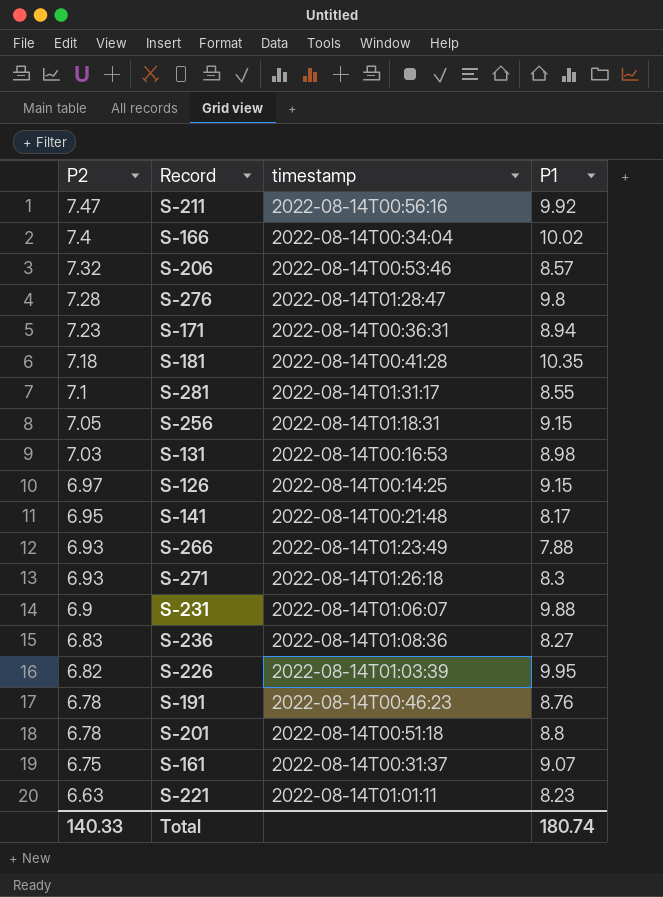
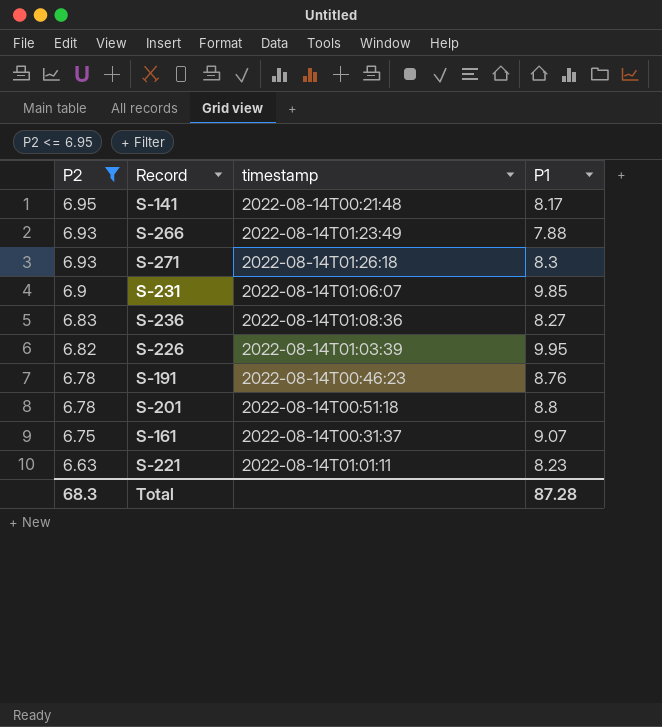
filter: none -> P2 <= 6.95
S-231 | P1: 9.88 -> 9.85
Total | P2: 140.33 -> 68.3
Total | P1: 180.74 -> 87.28

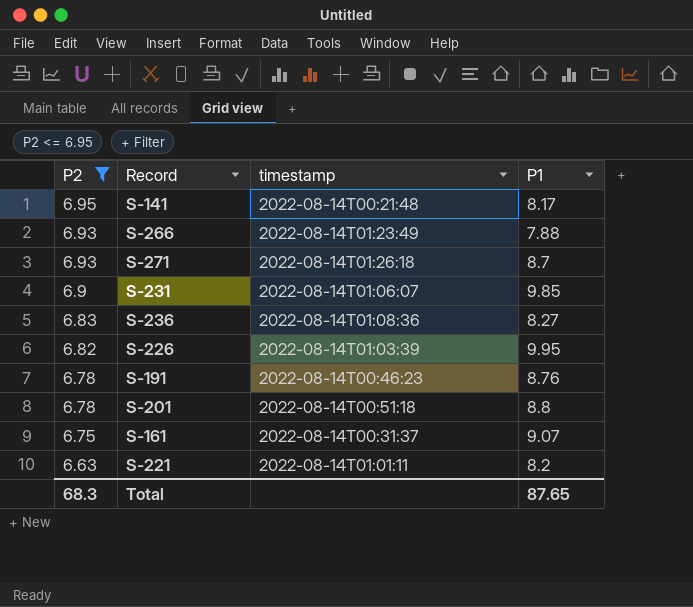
S-271 | P1: 8.3 -> 8.7
S-221 | P1: 8.23 -> 8.2
Total | P1: 87.28 -> 87.65

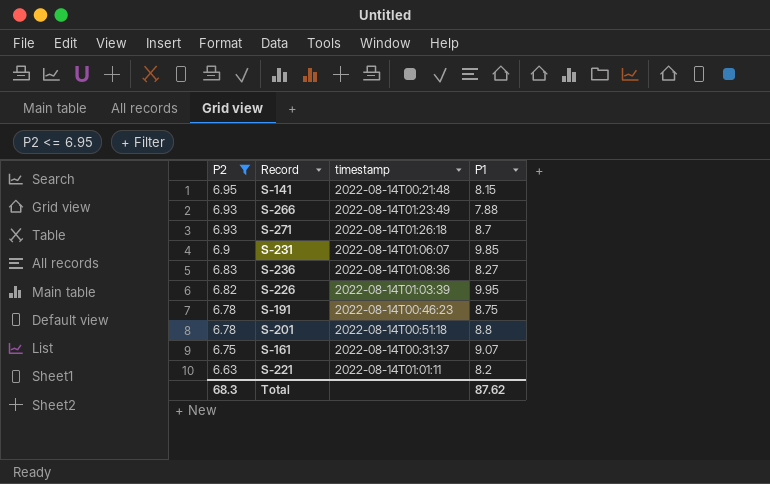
S-141 | P1: 8.17 -> 8.15
S-191 | P1: 8.76 -> 8.75
Total | P1: 87.65 -> 87.62

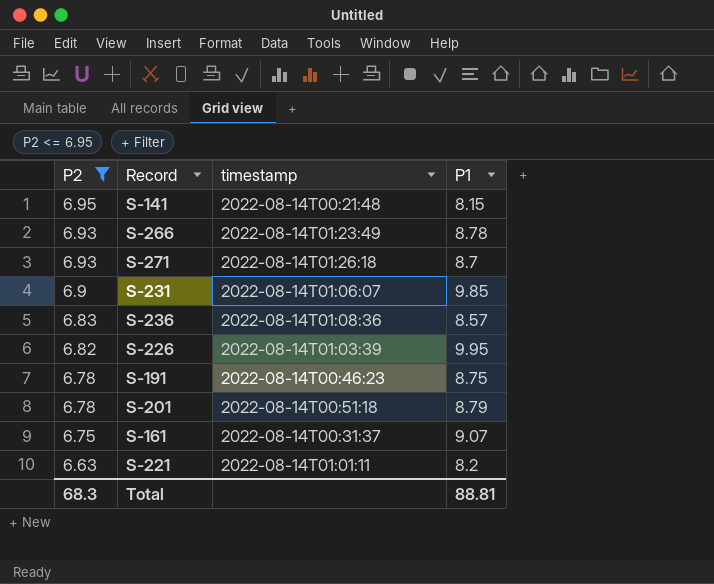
S-266 | P1: 7.88 -> 8.78
S-236 | P1: 8.27 -> 8.57
S-201 | P1: 8.8 -> 8.79
Total | P1: 87.62 -> 88.81

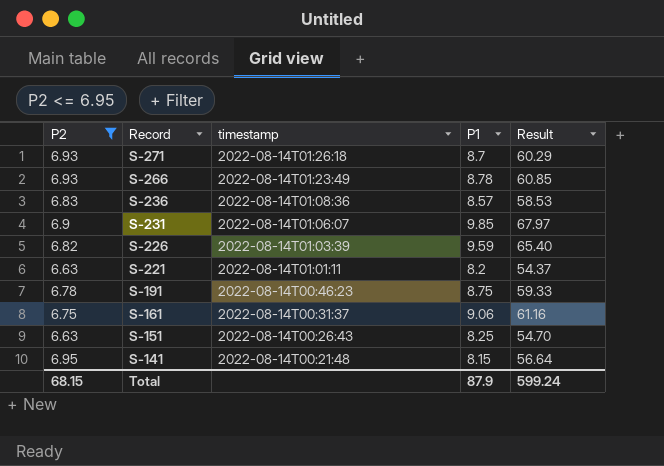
row order: P2 descending -> Record descending
column Result | formula: none -> [P2] * [P1]
row S-201: 6.78 | 2022-08-14T00:51:18 | 8.79 -> none
S-226 | P1: 9.95 -> 9.59
S-161 | P1: 9.07 -> 9.06
row S-151: none -> 6.63 | 2022-08-14T00:26:43 | 8.25 | 54.70
Total | P2: 68.3 -> 68.15
Total | P1: 88.81 -> 87.9

